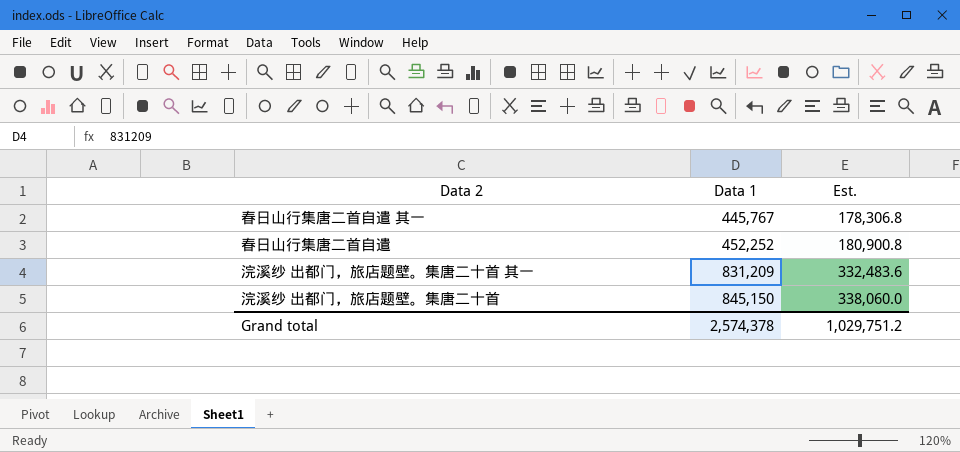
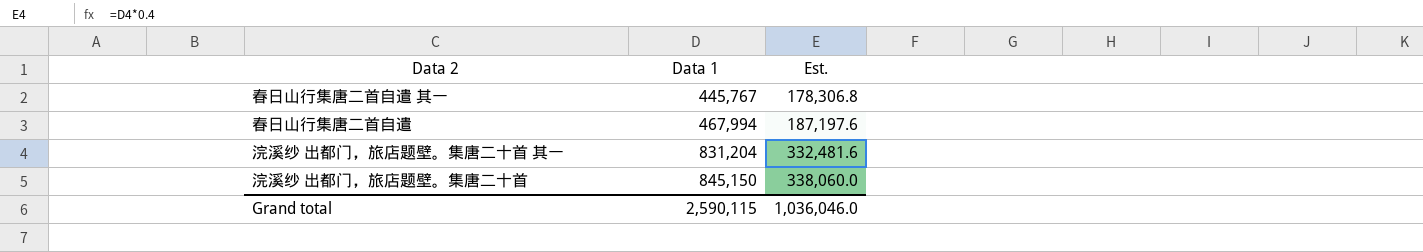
春日山行集唐二首自遣 | Data 1: 452,252 -> 467,994
春日山行集唐二首自遣 | Est.: 180,900.8 -> 187,197.6
浣溪纱 出都门，旅店题壁。集唐二十首 其一 | Data 1: 831,209 -> 831,204
浣溪纱 出都门，旅店题壁。集唐二十首 其一 | Est.: 332,483.6 -> 332,481.6
Grand total | Data 1: 2,574,378 -> 2,590,115
Grand total | Est.: 1,029,751.2 -> 1,036,046.0

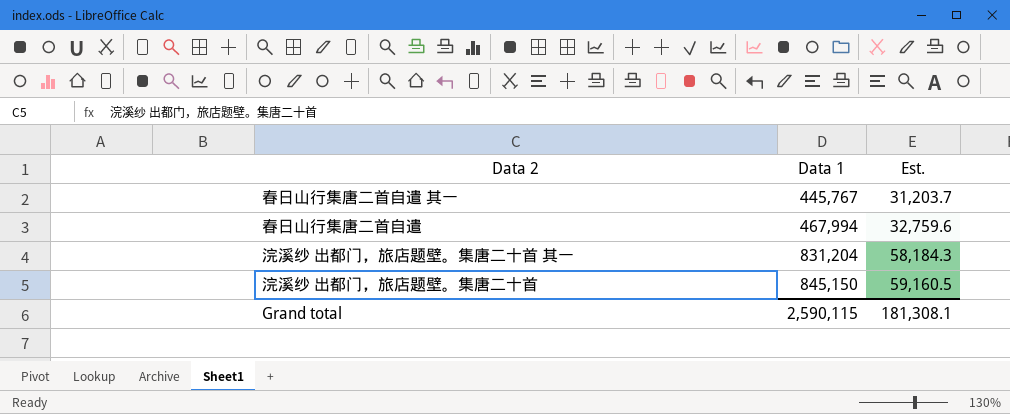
column Est. | formula: [Data 1] * 0.4 -> [Data 1] * 0.07
Grand total | Est.: 1,036,046.0 -> 181,308.1

